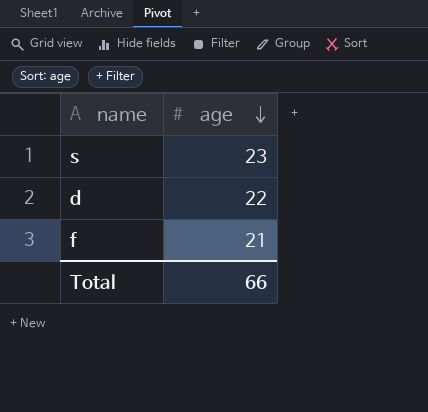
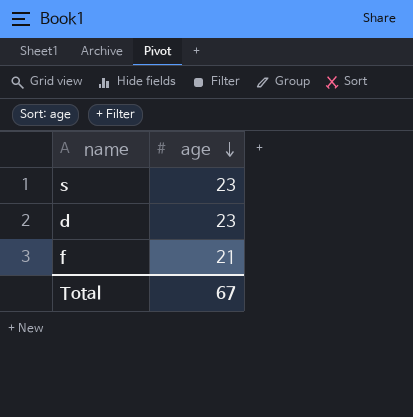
d | age: 22 -> 23
Total | age: 66 -> 67

